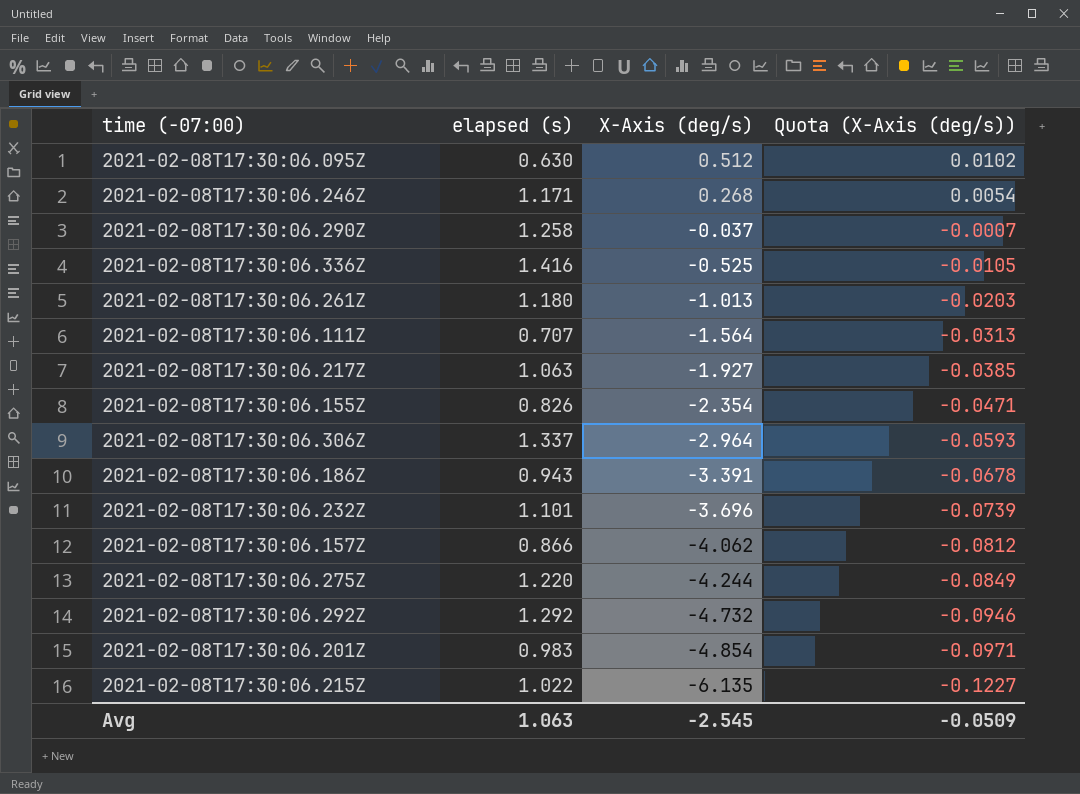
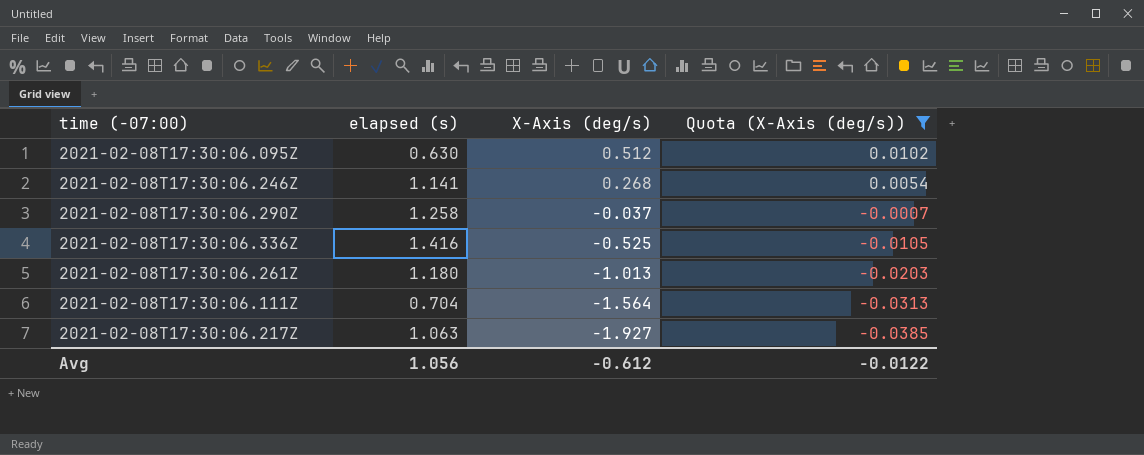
filter: none -> Quota (X-Axis (deg/s)) >= -0.0385
2021-02-08T17:30:06.246Z | elapsed (s): 1.171 -> 1.141
2021-02-08T17:30:06.111Z | elapsed (s): 0.707 -> 0.704
Avg | elapsed (s): 1.063 -> 1.056
Avg | X-Axis (deg/s): -2.545 -> -0.612
Avg | Quota (X-Axis (deg/s)): -0.0509 -> -0.0122

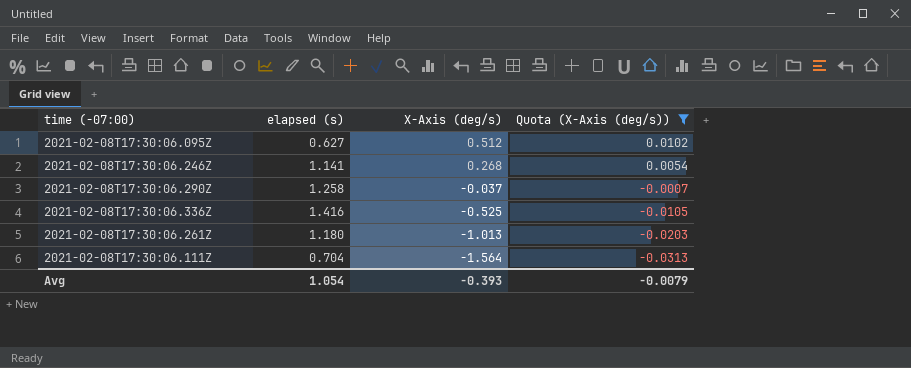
row 2021-02-08T17:30:06.217Z: 1.063 | -1.927 | -0.0385 -> none
2021-02-08T17:30:06.095Z | elapsed (s): 0.630 -> 0.627
Avg | elapsed (s): 1.056 -> 1.054
Avg | X-Axis (deg/s): -0.612 -> -0.393
Avg | Quota (X-Axis (deg/s)): -0.0122 -> -0.0079

